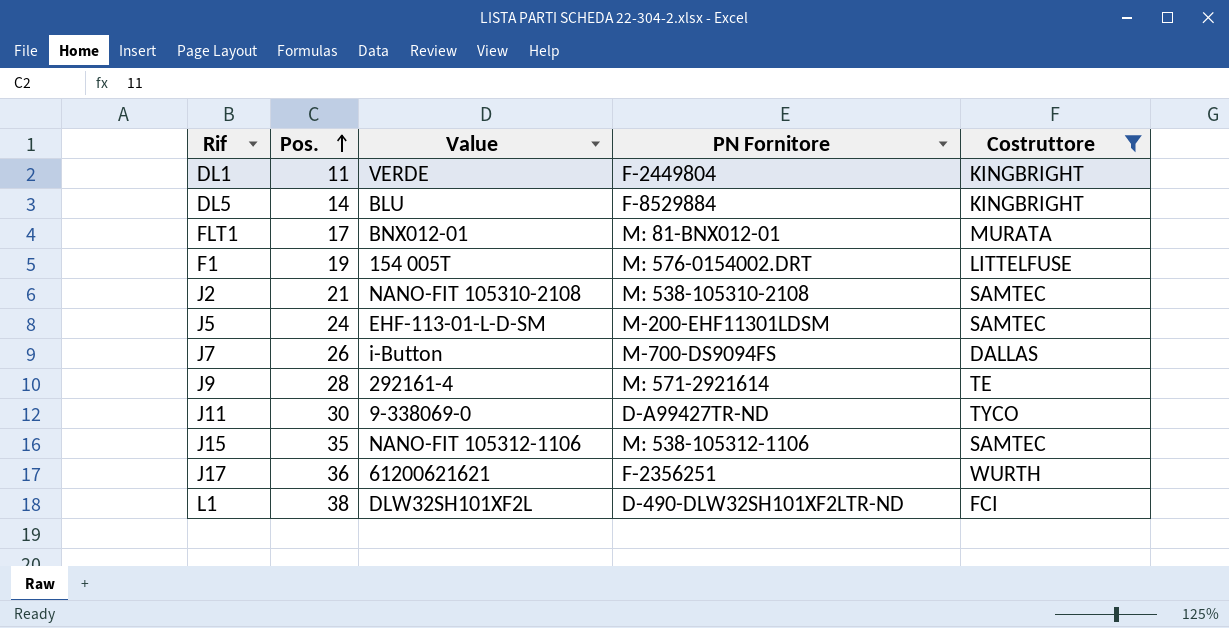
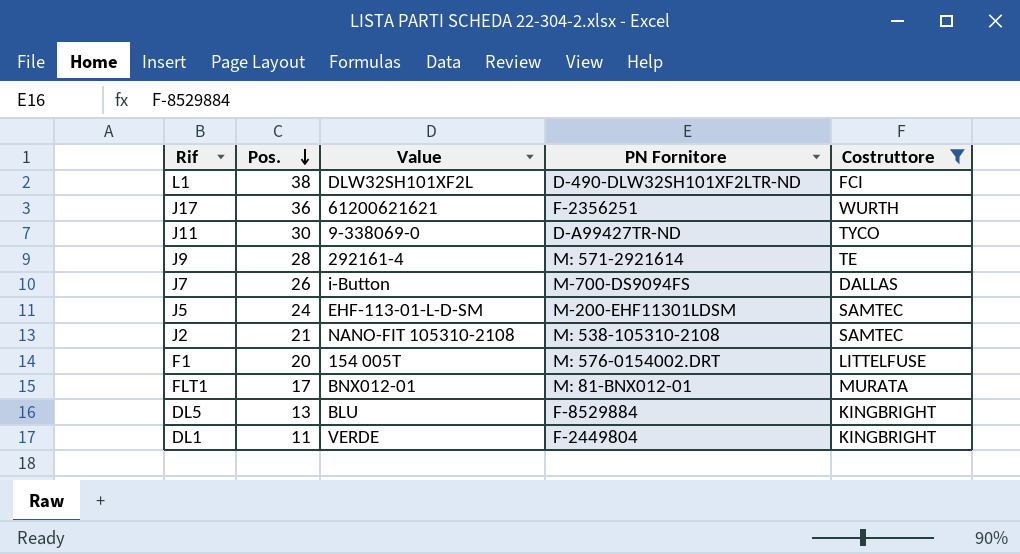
row order: Pos. ascending -> Pos. descending
row J15: 35 | NANO-FIT 105312-1106 | M: 538-105312-1106 | SAMTEC -> none
F1 | Pos.: 19 -> 20
DL5 | Pos.: 14 -> 13

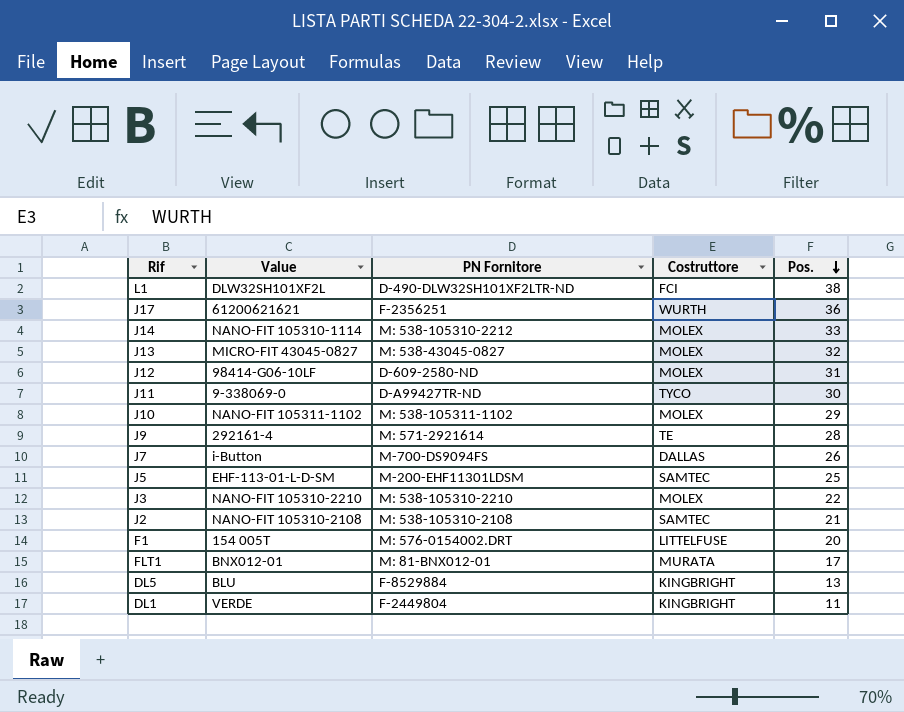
filter: Costruttore != MOLEX -> none
column Pos. | position: 2 -> 5
J5 | Pos.: 24 -> 25

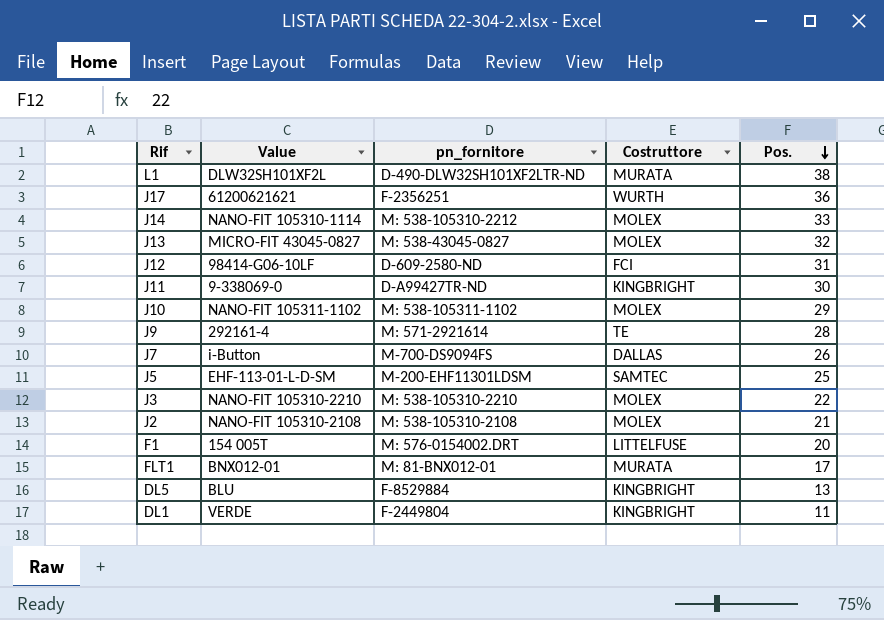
column name: PN Fornitore -> pn_fornitore
L1 | Costruttore: FCI -> MURATA
J12 | Costruttore: MOLEX -> FCI
J11 | Costruttore: TYCO -> KINGBRIGHT
J2 | Costruttore: SAMTEC -> MOLEX

